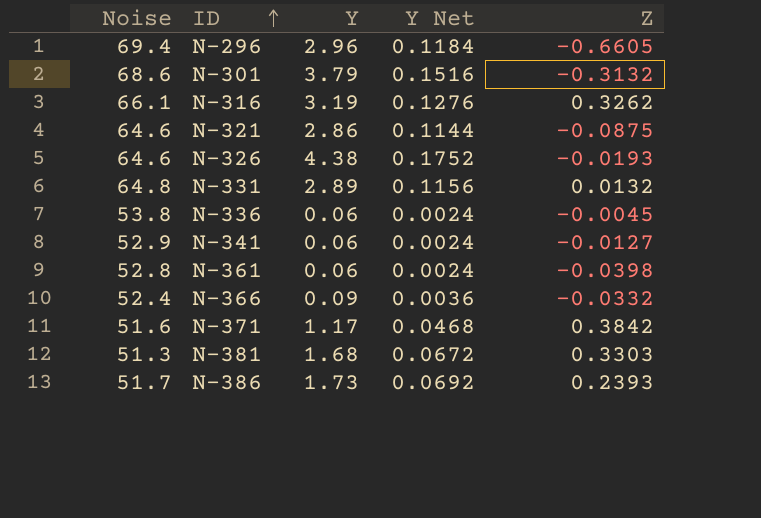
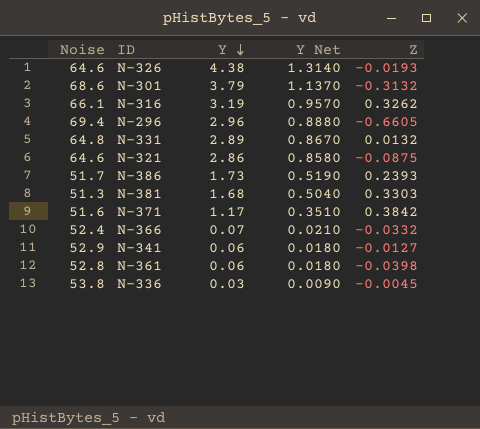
row order: ID ascending -> Y descending
column Y Net | formula: [Y] * 0.04 -> [Y] * 0.3
N-366 | Y: 0.09 -> 0.07
N-336 | Y: 0.06 -> 0.03

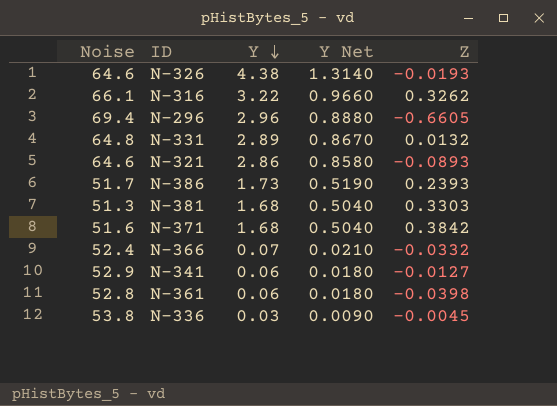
row N-301: 68.6 | 3.79 | 1.1370 | -0.3132 -> none
N-316 | Y: 3.19 -> 3.22
N-316 | Y Net: 0.9570 -> 0.9660
N-321 | Z: -0.0875 -> -0.0893
N-371 | Y: 1.17 -> 1.68
N-371 | Y Net: 0.3510 -> 0.5040

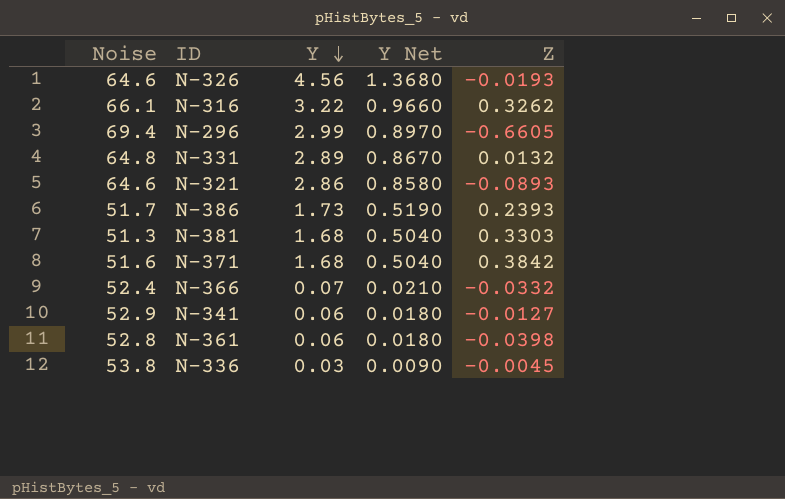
N-326 | Y: 4.38 -> 4.56
N-326 | Y Net: 1.3140 -> 1.3680
N-296 | Y: 2.96 -> 2.99
N-296 | Y Net: 0.8880 -> 0.8970

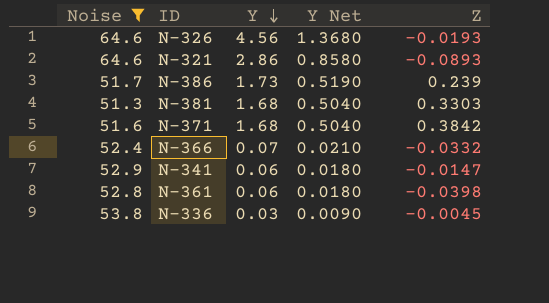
filter: none -> Noise <= 64.6
N-386 | Z: 0.2393 -> 0.239
N-341 | Z: -0.0127 -> -0.0147

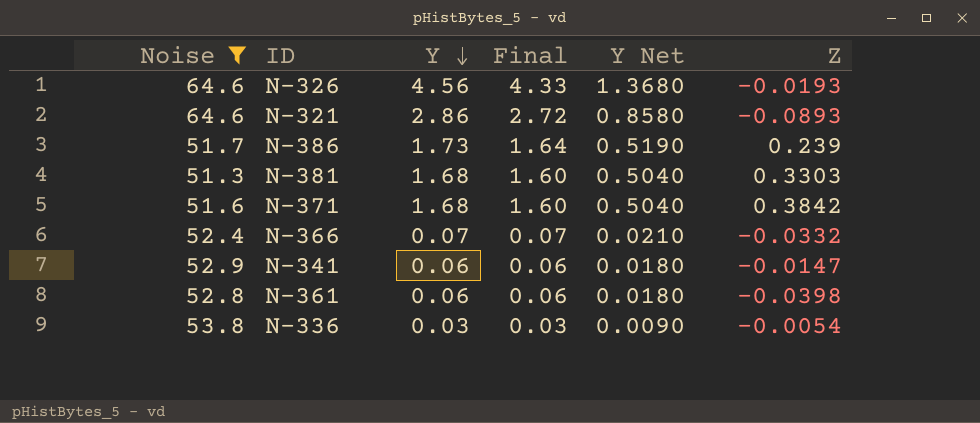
column Final | formula: none -> [Y] * 0.95
N-336 | Z: -0.0045 -> -0.0054

